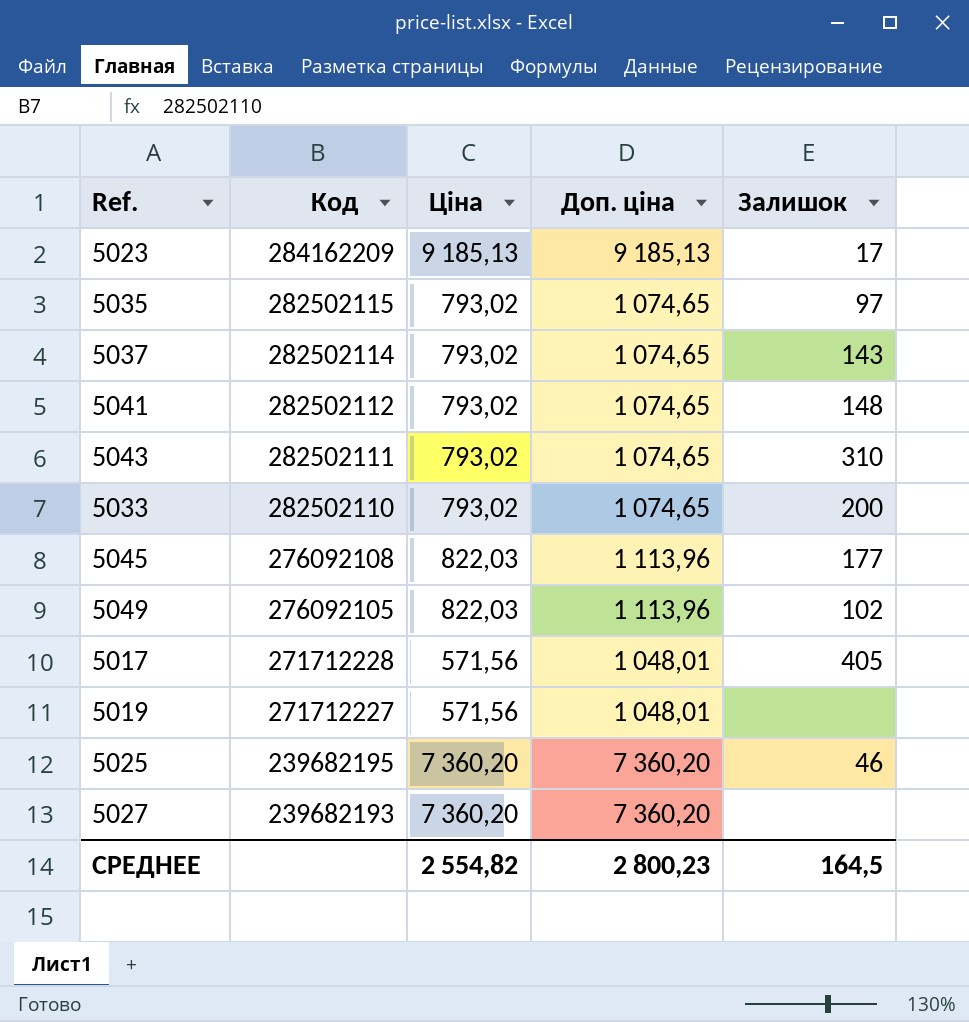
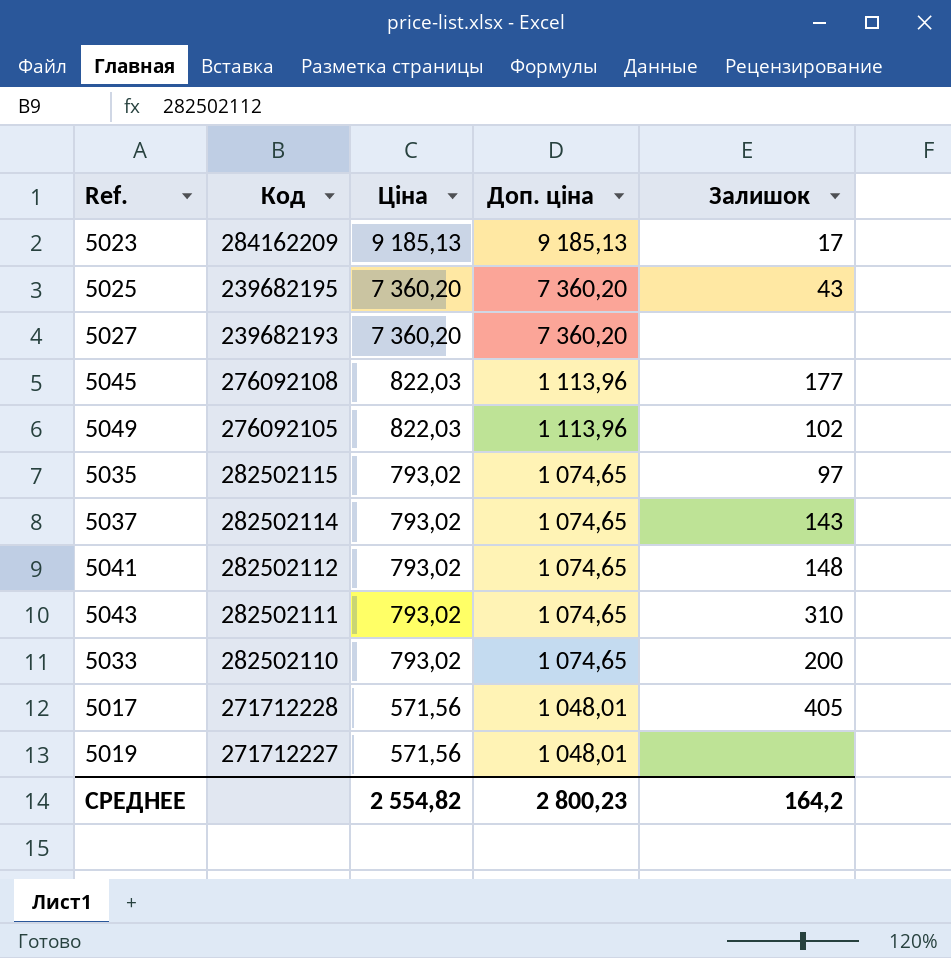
row order: Код descending -> Ціна descending
5025 | Залишок: 46 -> 43
СРЕДНЕЕ | Залишок: 164,5 -> 164,2

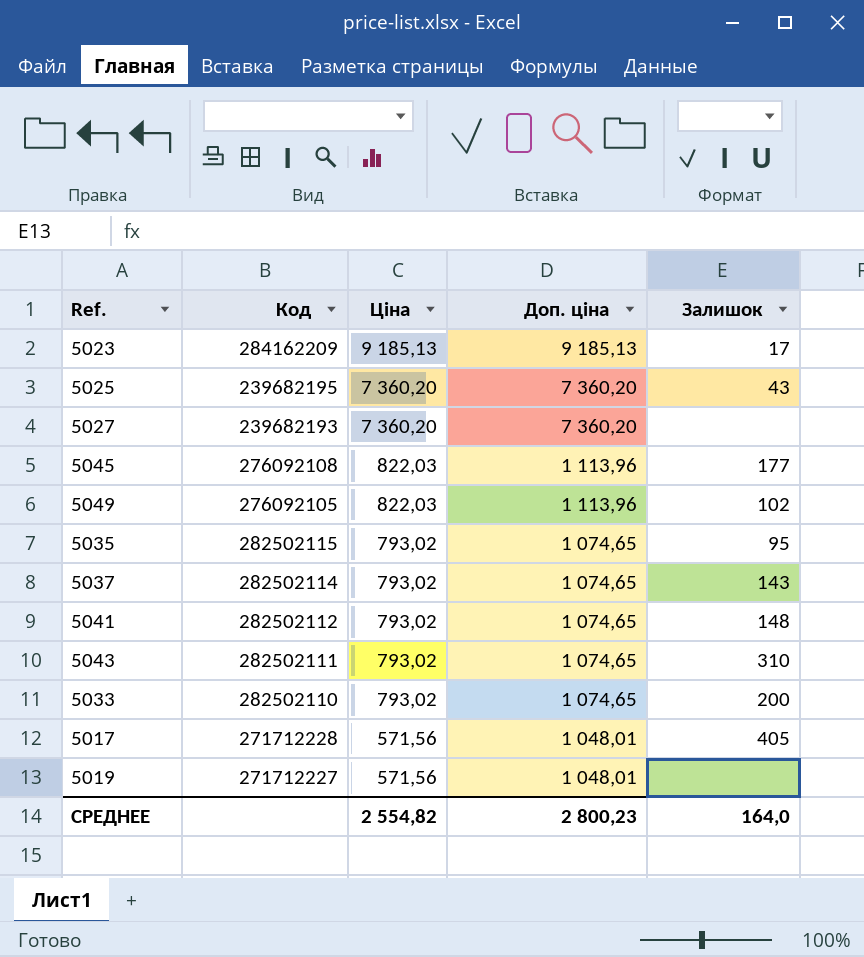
5035 | Залишок: 97 -> 95
СРЕДНЕЕ | Залишок: 164,2 -> 164,0

